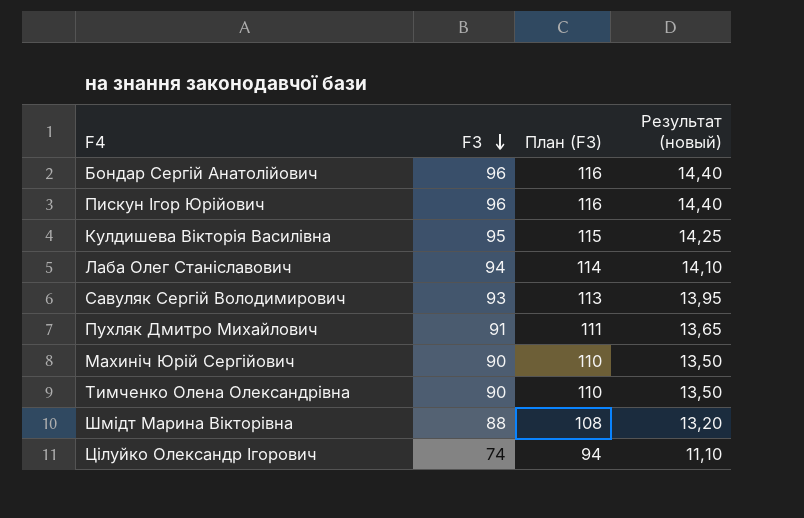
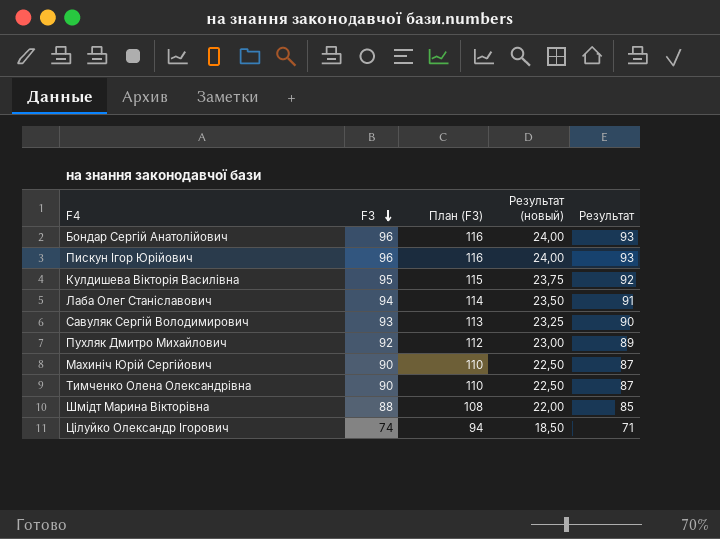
column Результат (новый) | formula: [F3] * 0,15 -> [F3] * 0,25
column Результат | formula: none -> [F3] - 3
Пухляк Дмитро Михайлович | F3: 91 -> 92
Пухляк Дмитро Михайлович | План (F3): 111 -> 112

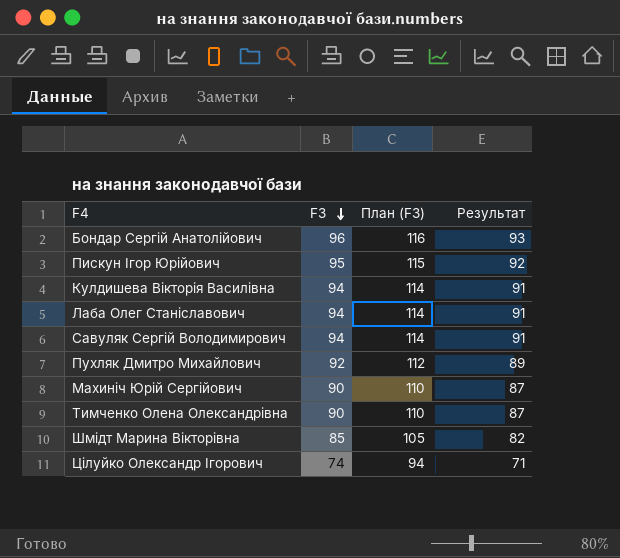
column Результат (новый) | formula: [F3] * 0,25 -> none
Пискун Ігор Юрійович | F3: 96 -> 95
Пискун Ігор Юрійович | План (F3): 116 -> 115
Пискун Ігор Юрійович | Результат: 93 -> 92
Кулдишева Вікторія Василівна | F3: 95 -> 94
Кулдишева Вікторія Василівна | План (F3): 115 -> 114
Кулдишева Вікторія Василівна | Результат: 92 -> 91
Савуляк Сергій Володимирович | F3: 93 -> 94
Савуляк Сергій Володимирович | План (F3): 113 -> 114
Савуляк Сергій Володимирович | Результат: 90 -> 91
Шмідт Марина Вікторівна | F3: 88 -> 85
Шмідт Марина Вікторівна | План (F3): 108 -> 105
Шмідт Марина Вікторівна | Результат: 85 -> 82

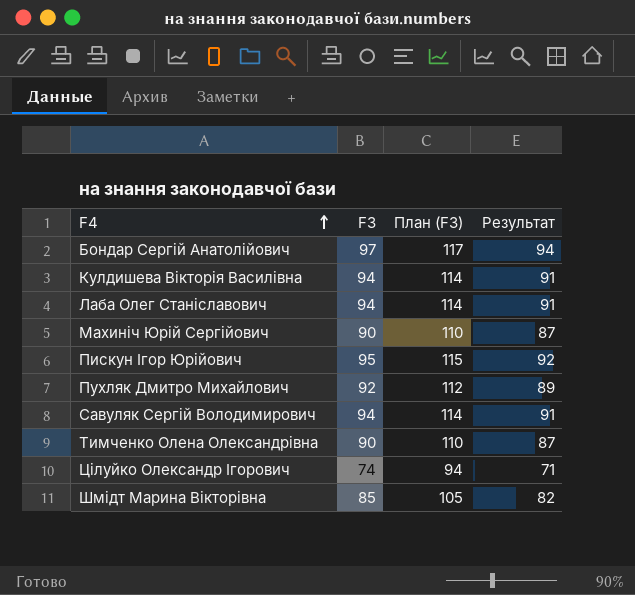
row order: F3 descending -> F4 ascending
Бондар Сергій Анатолійович | F3: 96 -> 97
Бондар Сергій Анатолійович | План (F3): 116 -> 117
Бондар Сергій Анатолійович | Результат: 93 -> 94

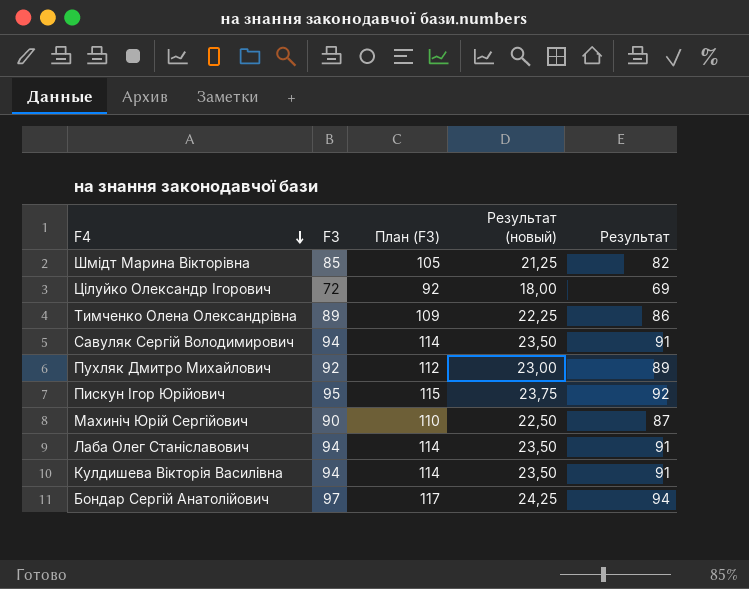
row order: F4 ascending -> F4 descending
column Результат (новый) | formula: none -> [F3] * 0,25
Цілуйко Олександр Ігорович | F3: 74 -> 72
Цілуйко Олександр Ігорович | План (F3): 94 -> 92
Цілуйко Олександр Ігорович | Результат: 71 -> 69
Тимченко Олена Олександрівна | F3: 90 -> 89
Тимченко Олена Олександрівна | План (F3): 110 -> 109
Тимченко Олена Олександрівна | Результат: 87 -> 86

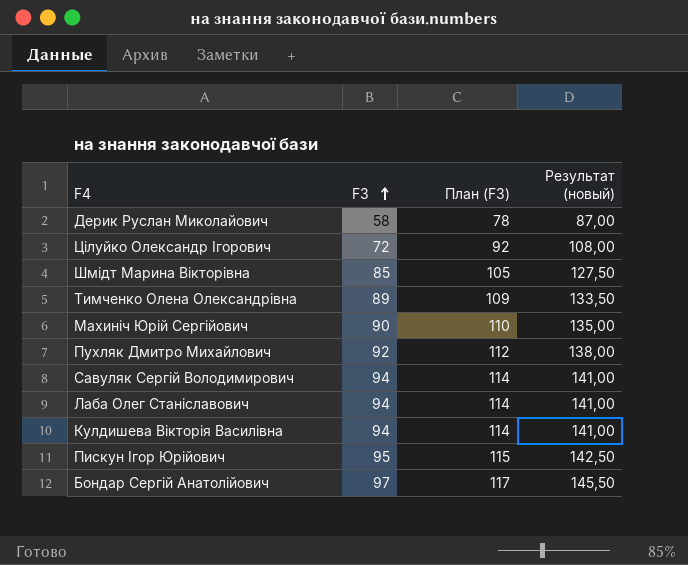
row order: F4 descending -> F3 ascending
column Результат | formula: [F3] - 3 -> none
column Результат (новый) | formula: [F3] * 0,25 -> [F3] * 1,5
row Дерик Руслан Миколайович: none -> 58 | 78 | 87,00

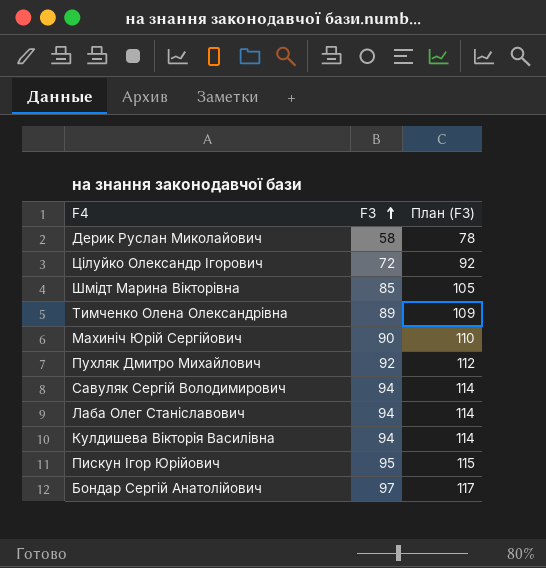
column Результат (новый) | formula: [F3] * 1,5 -> none

